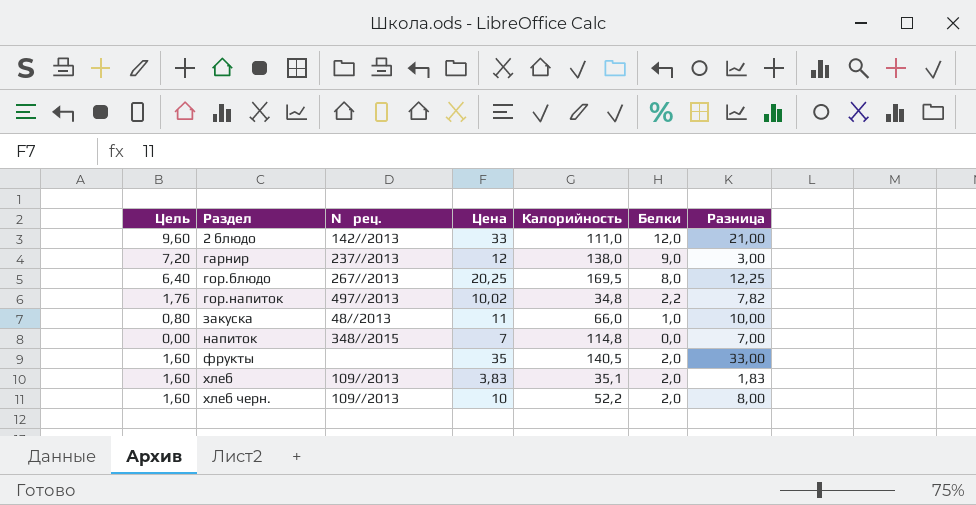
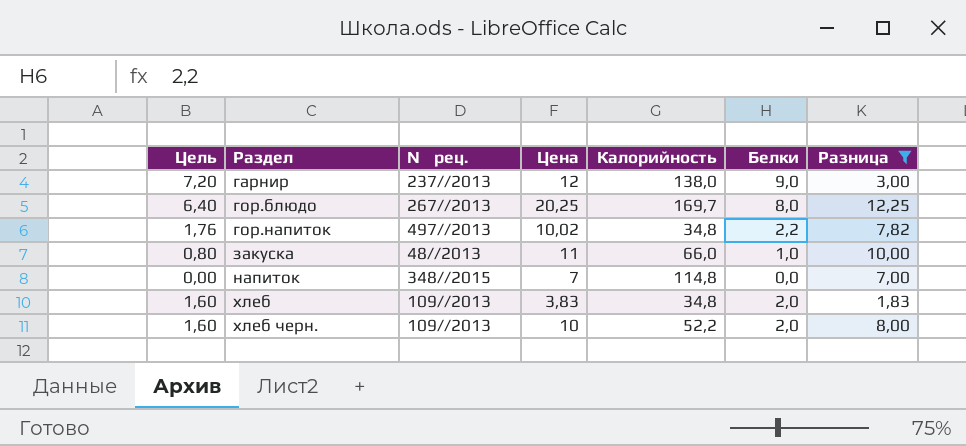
filter: none -> Разница <= 12,25
гор.блюдо | Калорийность: 169,5 -> 169,7
хлеб | Калорийность: 35,1 -> 34,8

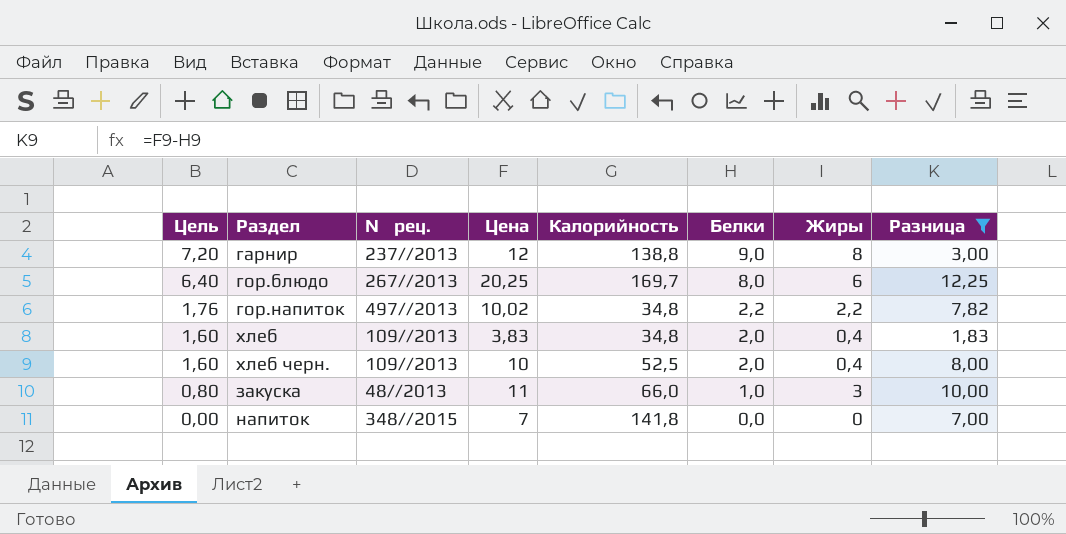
row order: Раздел ascending -> Цель descending
column Жиры | position: none -> 7
гарнир | Калорийность: 138,0 -> 138,8
хлеб черн. | Калорийность: 52,2 -> 52,5
напиток | Калорийность: 114,8 -> 141,8

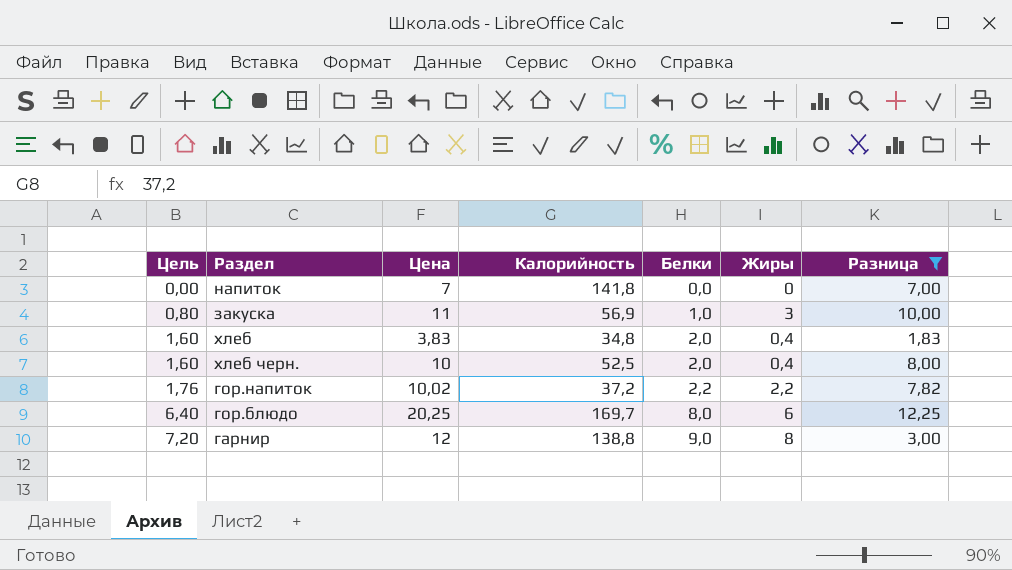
row order: Цель descending -> Цель ascending
column № рец. | position: 3 -> none
закуска | Калорийность: 66,0 -> 56,9
гор.напиток | Калорийность: 34,8 -> 37,2

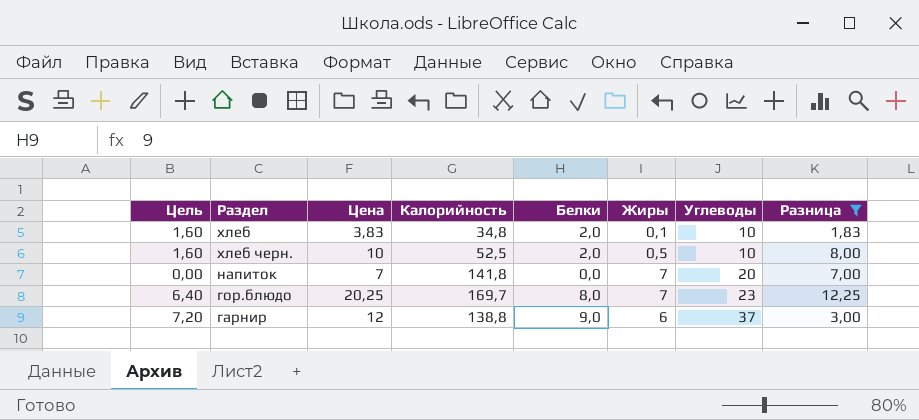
row order: Цель ascending -> Углеводы ascending
column Углеводы | position: none -> 7
row закуска: 0,80 | 11 | 56,9 | 1,0 | 3 | 10,00 -> none
row гор.напиток: 1,76 | 10,02 | 37,2 | 2,2 | 2,2 | 7,82 -> none
хлеб | Жиры: 0,4 -> 0,1
хлеб черн. | Жиры: 0,4 -> 0,5
напиток | Жиры: 0 -> 7
гор.блюдо | Жиры: 6 -> 7
гарнир | Жиры: 8 -> 6

